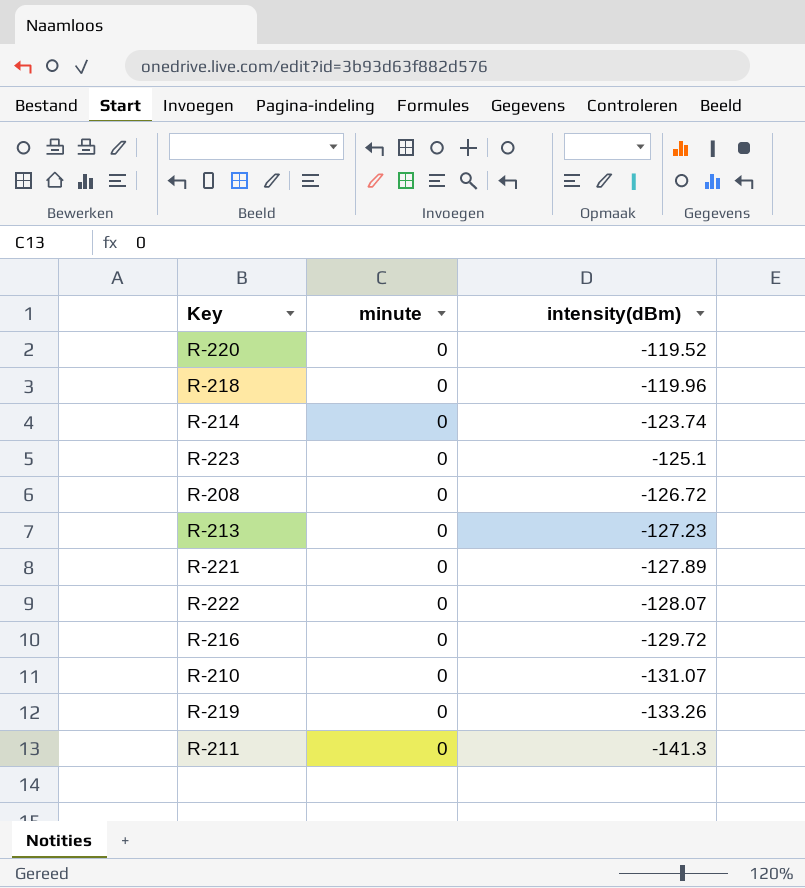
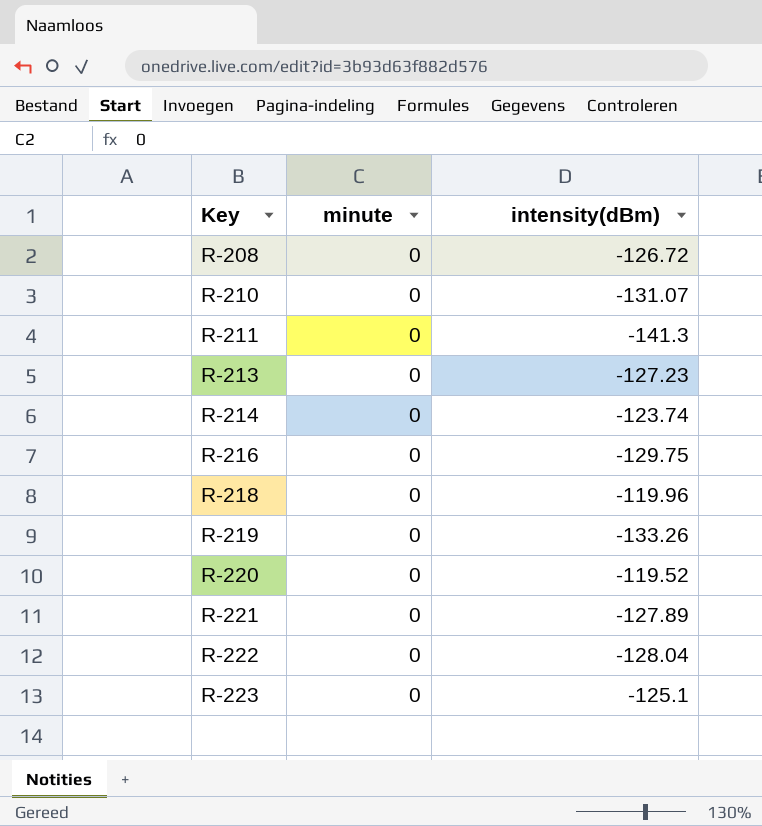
row order: intensity(dBm) descending -> Key ascending
R-216 | intensity(dBm): -129.72 -> -129.75
R-222 | intensity(dBm): -128.07 -> -128.04

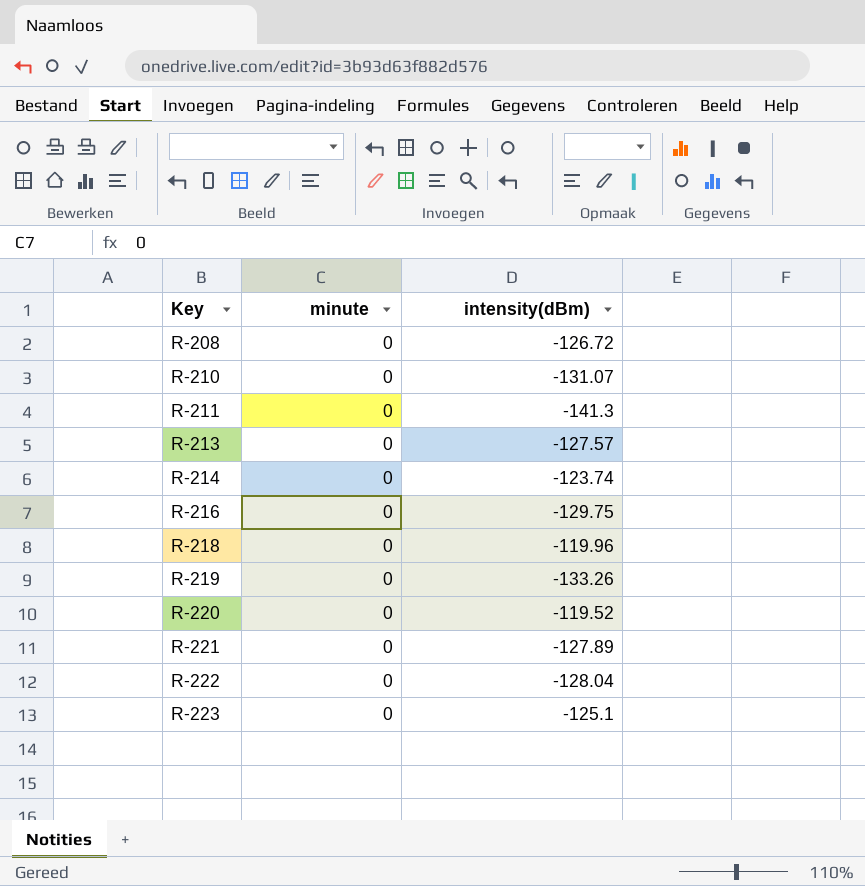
R-213 | intensity(dBm): -127.23 -> -127.57

